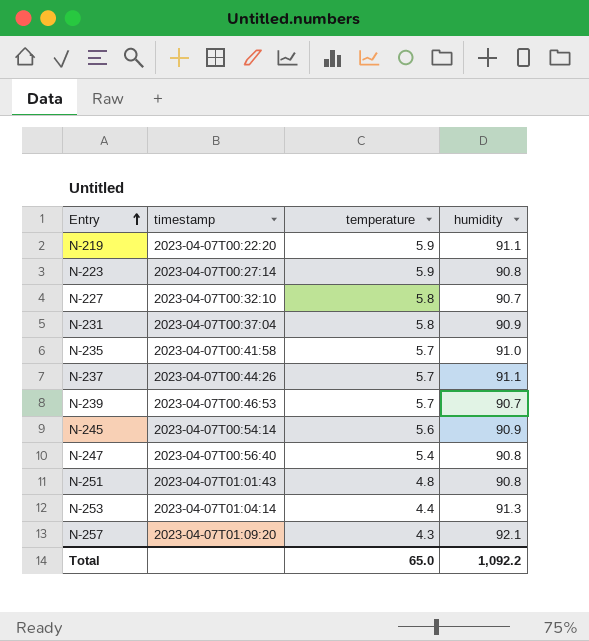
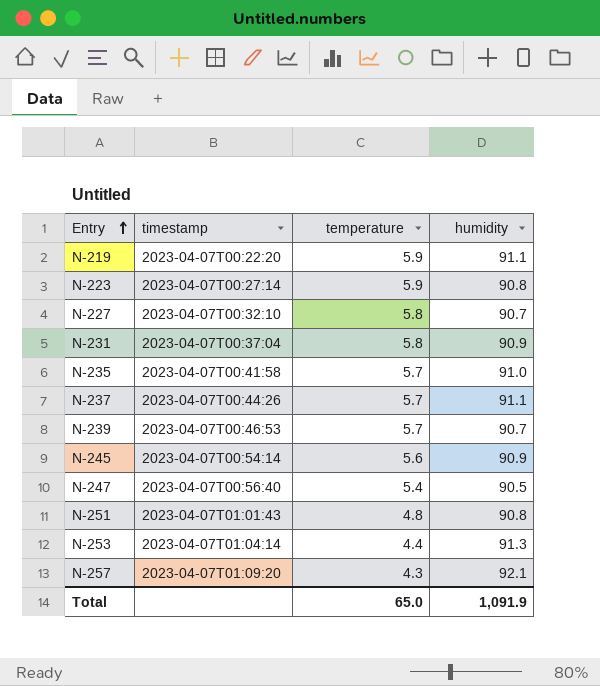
N-247 | humidity: 90.8 -> 90.5
Total | humidity: 1,092.2 -> 1,091.9

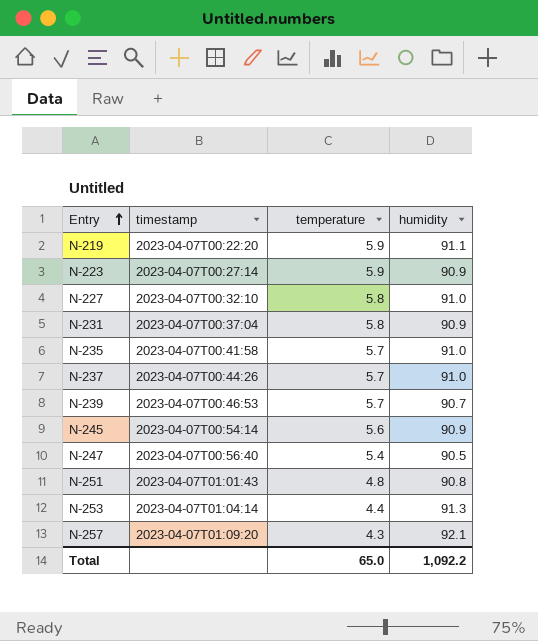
N-223 | humidity: 90.8 -> 90.9
N-227 | humidity: 90.7 -> 91.0
N-237 | humidity: 91.1 -> 91.0
Total | humidity: 1,091.9 -> 1,092.2

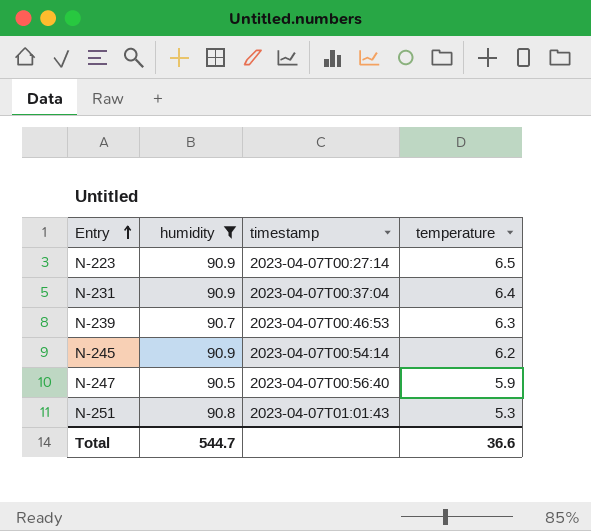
filter: none -> humidity <= 90.9
column humidity | position: 4 -> 2
N-223 | temperature: 5.9 -> 6.5
N-231 | temperature: 5.8 -> 6.4
N-239 | temperature: 5.7 -> 6.3
N-245 | temperature: 5.6 -> 6.2
N-247 | temperature: 5.4 -> 5.9
N-251 | temperature: 4.8 -> 5.3
Total | humidity: 1,092.2 -> 544.7
Total | temperature: 65.0 -> 36.6

